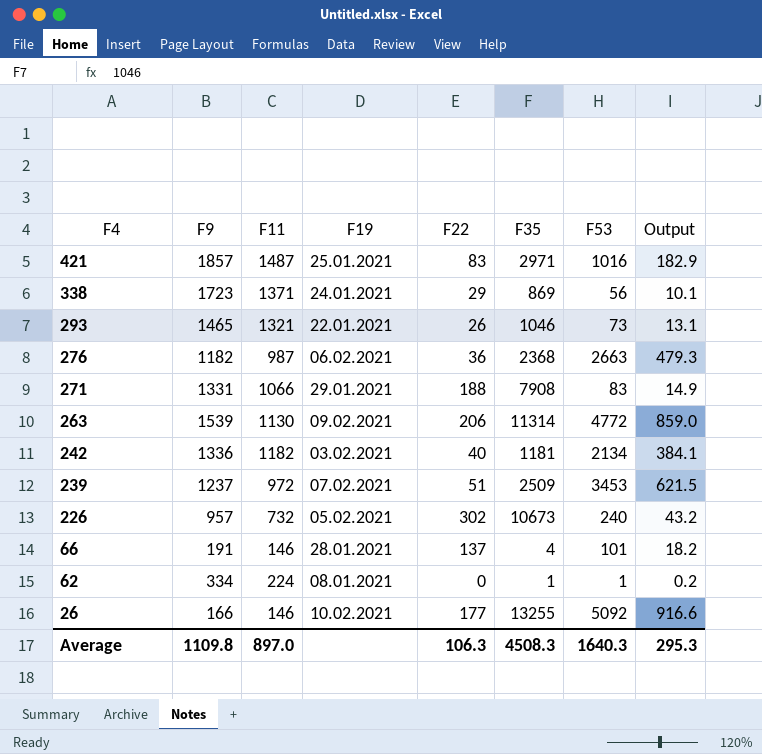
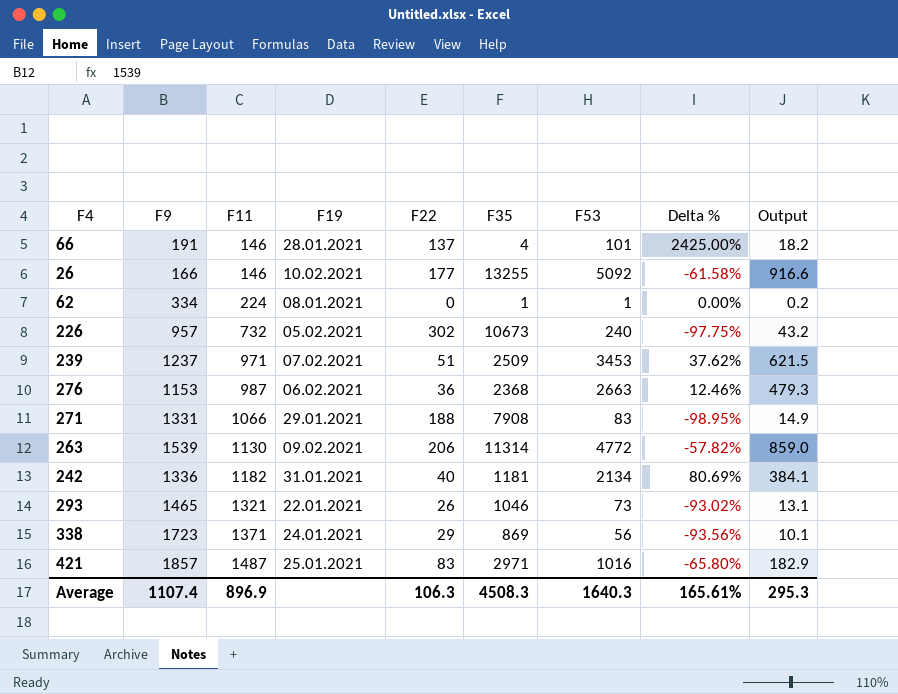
row order: F4 descending -> F11 ascending
column Delta % | formula: none -> ([F53] - [F35]) / [F35]
239 | F11: 972 -> 971
276 | F9: 1182 -> 1153
242 | F19: 03.02.2021 -> 31.01.2021
Average | F9: 1109.8 -> 1107.4
Average | F11: 897.0 -> 896.9

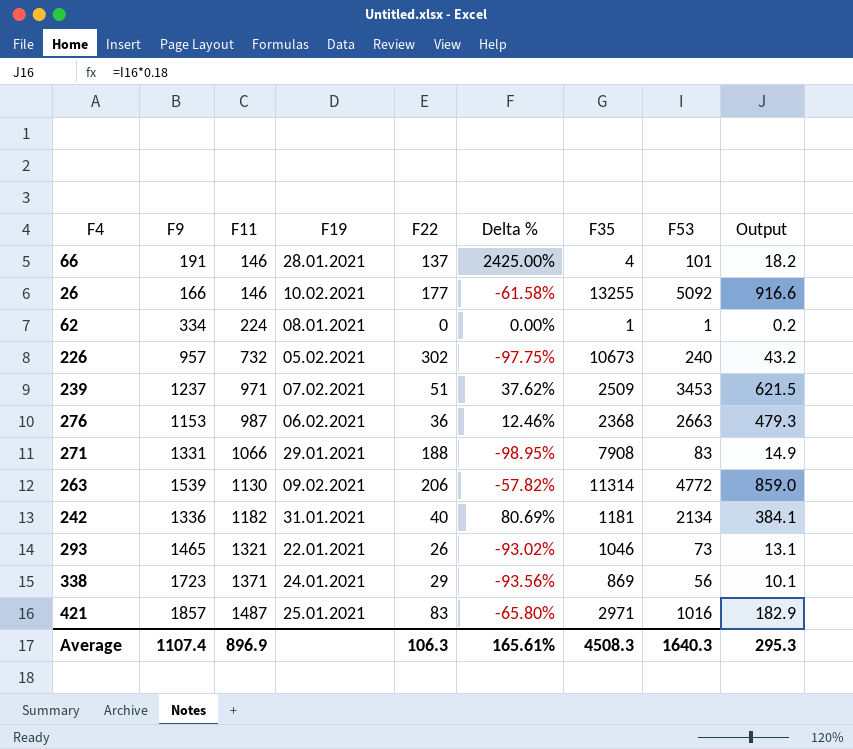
column Delta % | position: 8 -> 6

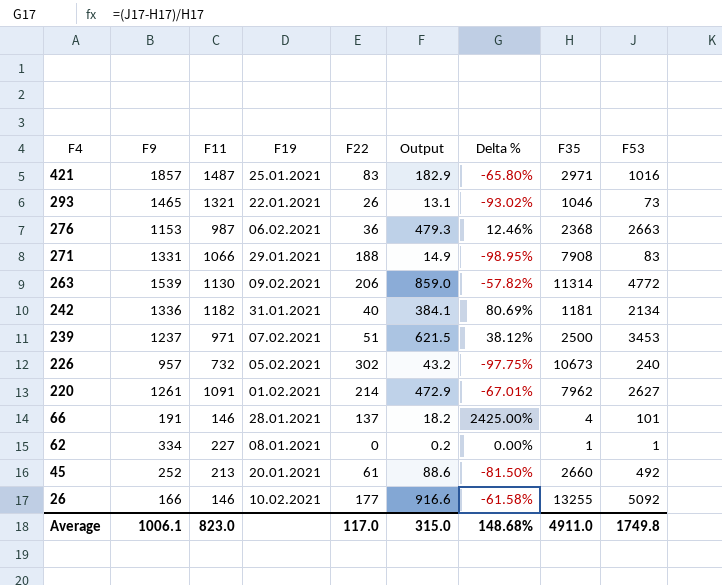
row order: F11 ascending -> F4 descending
column Output | position: 9 -> 6
row 338: 1723 | 1371 | 24.01.2021 | 29 | -93.56% | 869 | 56 | 10.1 -> none
239 | Delta %: 37.62% -> 38.12%
239 | F35: 2509 -> 2500
row 220: none -> 1261 | 1091 | 01.02.2021 | 214 | 472.9 | -67.01% | 7962 | 2627
62 | F11: 224 -> 227
row 45: none -> 252 | 213 | 20.01.2021 | 61 | 88.6 | -81.50% | 2660 | 492
Average | F9: 1107.4 -> 1006.1
Average | F11: 896.9 -> 823.0
Average | F22: 106.3 -> 117.0
Average | Output: 295.3 -> 315.0
Average | Delta %: 165.61% -> 148.68%
Average | F35: 4508.3 -> 4911.0
Average | F53: 1640.3 -> 1749.8

